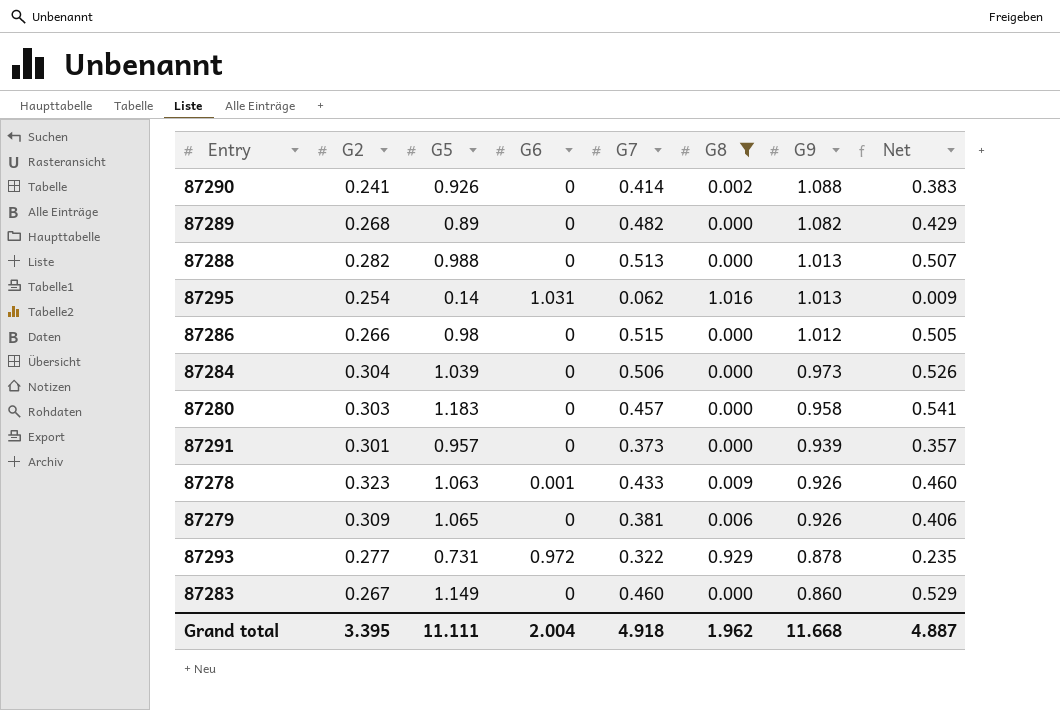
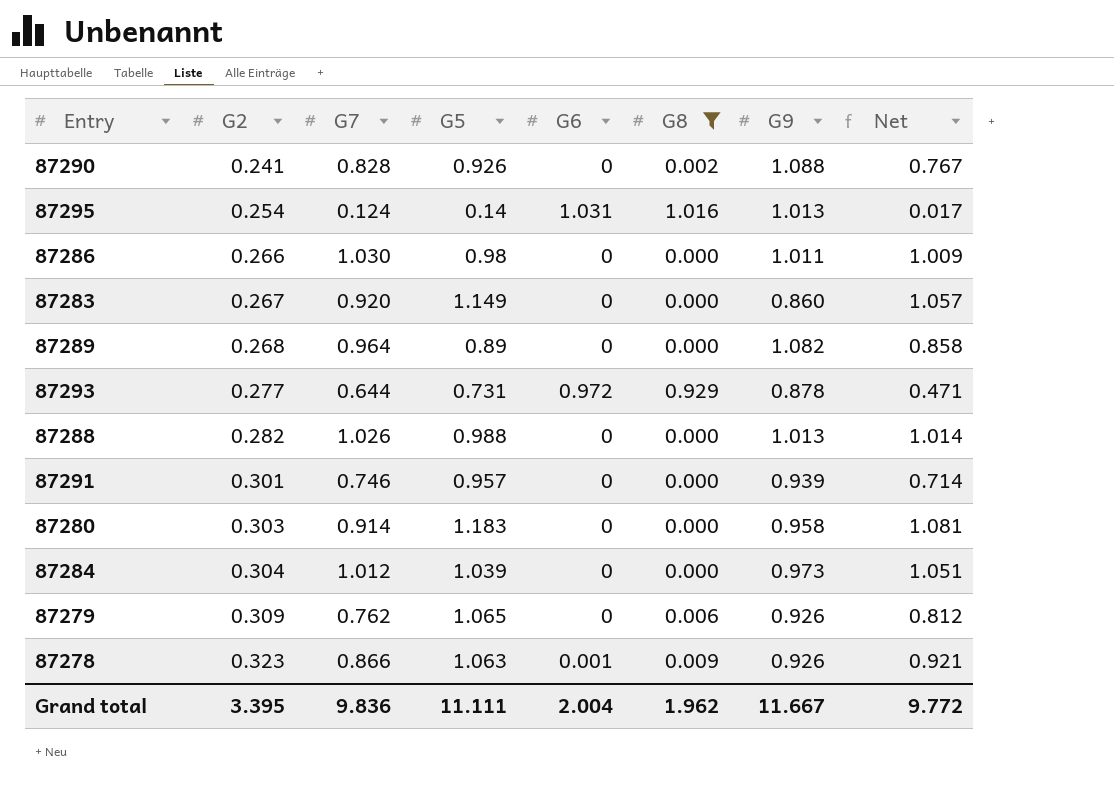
row order: G9 descending -> G2 ascending
column G7 | position: 5 -> 3
87290 | G7: 0.414 -> 0.828
87290 | Net: 0.383 -> 0.767
87295 | G7: 0.062 -> 0.124
87295 | Net: 0.009 -> 0.017
87286 | G7: 0.515 -> 1.030
87286 | G9: 1.012 -> 1.011
87286 | Net: 0.505 -> 1.009
87283 | G7: 0.460 -> 0.920
87283 | Net: 0.529 -> 1.057
87289 | G7: 0.482 -> 0.964
87289 | Net: 0.429 -> 0.858
87293 | G7: 0.322 -> 0.644
87293 | Net: 0.235 -> 0.471
87288 | G7: 0.513 -> 1.026
87288 | Net: 0.507 -> 1.014
87291 | G7: 0.373 -> 0.746
87291 | Net: 0.357 -> 0.714
87280 | G7: 0.457 -> 0.914
87280 | Net: 0.541 -> 1.081
87284 | G7: 0.506 -> 1.012
87284 | Net: 0.526 -> 1.051
87279 | G7: 0.381 -> 0.762
87279 | Net: 0.406 -> 0.812
87278 | G7: 0.433 -> 0.866
87278 | Net: 0.460 -> 0.921
Grand total | G7: 4.918 -> 9.836
Grand total | G9: 11.668 -> 11.667
Grand total | Net: 4.887 -> 9.772

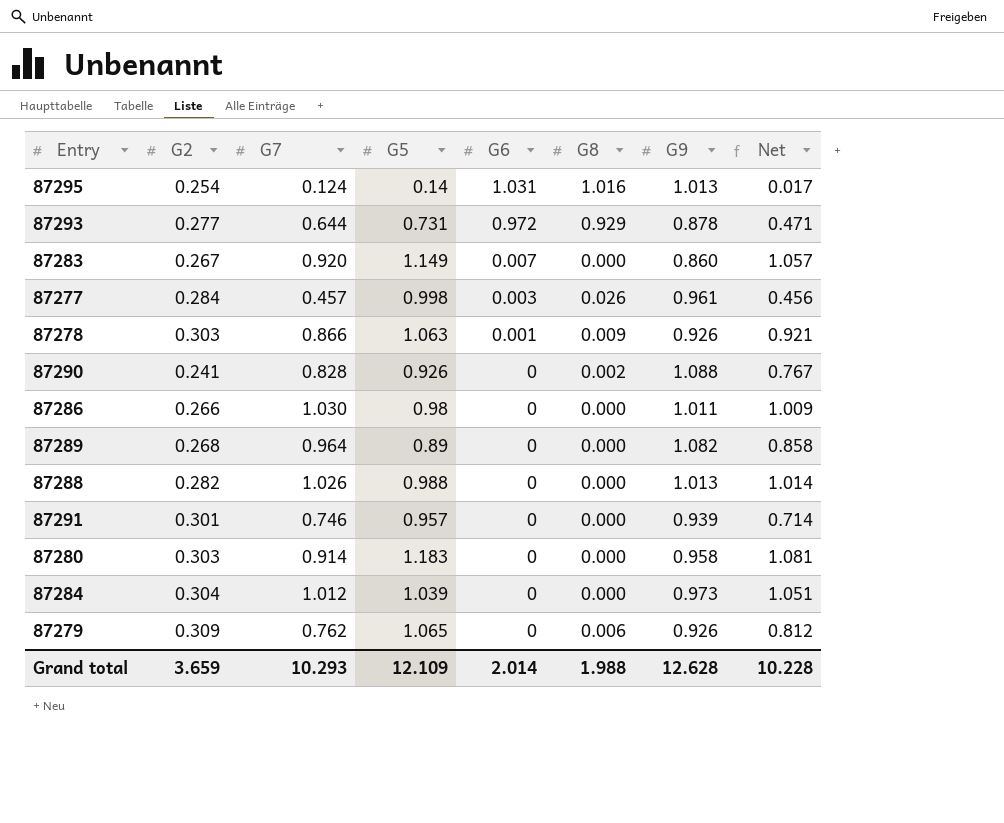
filter: G8 != 0.026 -> none
row order: G2 ascending -> G6 descending
87283 | G6: 0 -> 0.007
87278 | G2: 0.323 -> 0.303
Grand total | G2: 3.395 -> 3.659
Grand total | G7: 9.836 -> 10.293
Grand total | G5: 11.111 -> 12.109
Grand total | G6: 2.004 -> 2.014
Grand total | G8: 1.962 -> 1.988
Grand total | G9: 11.667 -> 12.628
Grand total | Net: 9.772 -> 10.228

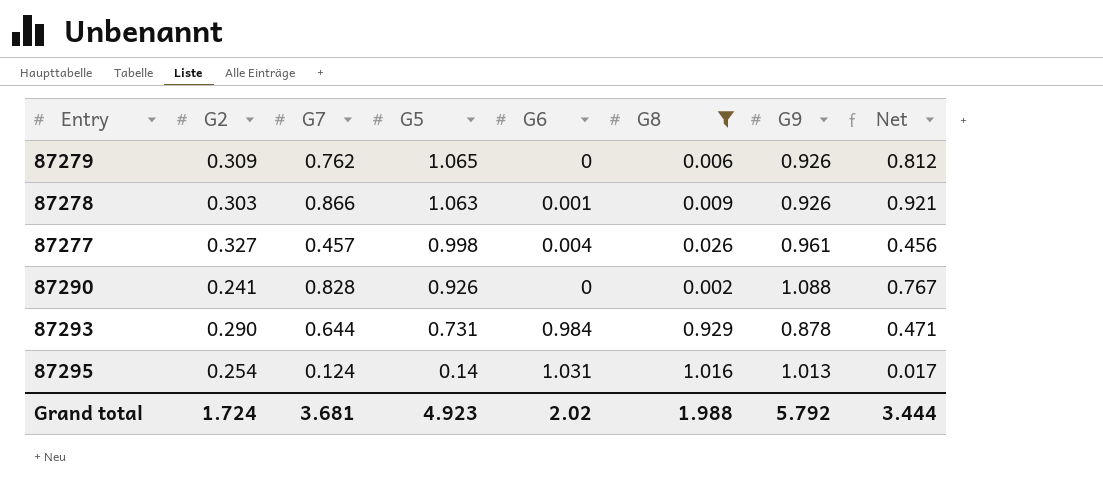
filter: none -> G8 != 0.000
row order: G6 descending -> G5 descending
87277 | G2: 0.284 -> 0.327
87277 | G6: 0.003 -> 0.004
87293 | G2: 0.277 -> 0.290
87293 | G6: 0.972 -> 0.984
Grand total | G2: 3.659 -> 1.724
Grand total | G7: 10.293 -> 3.681
Grand total | G5: 12.109 -> 4.923
Grand total | G6: 2.014 -> 2.02
Grand total | G9: 12.628 -> 5.792
Grand total | Net: 10.228 -> 3.444

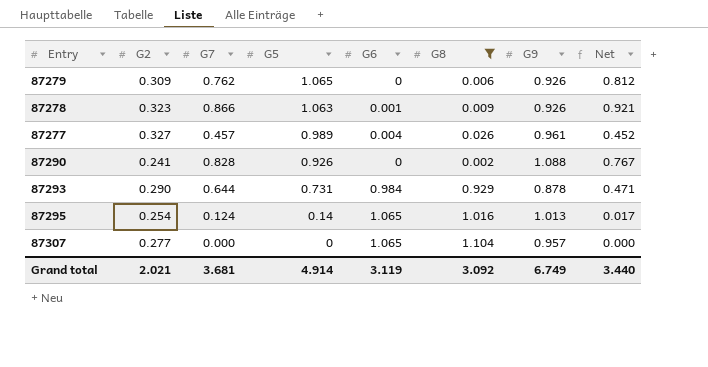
87278 | G2: 0.303 -> 0.323
87277 | G5: 0.998 -> 0.989
87277 | Net: 0.456 -> 0.452
87295 | G6: 1.031 -> 1.065
row 87307: none -> 0.277 | 0.000 | 0 | 1.065 | 1.104 | 0.957 | 0.000
Grand total | G2: 1.724 -> 2.021
Grand total | G5: 4.923 -> 4.914
Grand total | G6: 2.02 -> 3.119
Grand total | G8: 1.988 -> 3.092
Grand total | G9: 5.792 -> 6.749
Grand total | Net: 3.444 -> 3.440

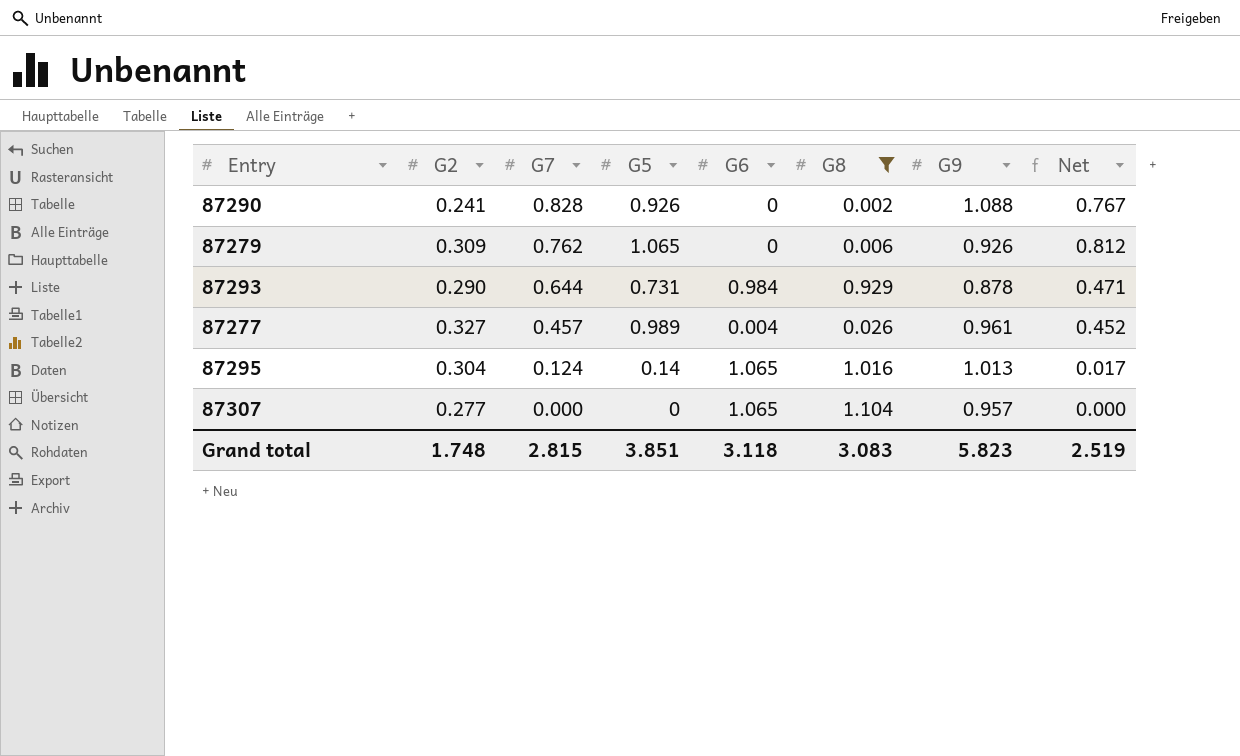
row order: G5 descending -> G7 descending
row 87278: 0.323 | 0.866 | 1.063 | 0.001 | 0.009 | 0.926 | 0.921 -> none
87295 | G2: 0.254 -> 0.304
Grand total | G2: 2.021 -> 1.748
Grand total | G7: 3.681 -> 2.815
Grand total | G5: 4.914 -> 3.851
Grand total | G6: 3.119 -> 3.118
Grand total | G8: 3.092 -> 3.083
Grand total | G9: 6.749 -> 5.823
Grand total | Net: 3.440 -> 2.519

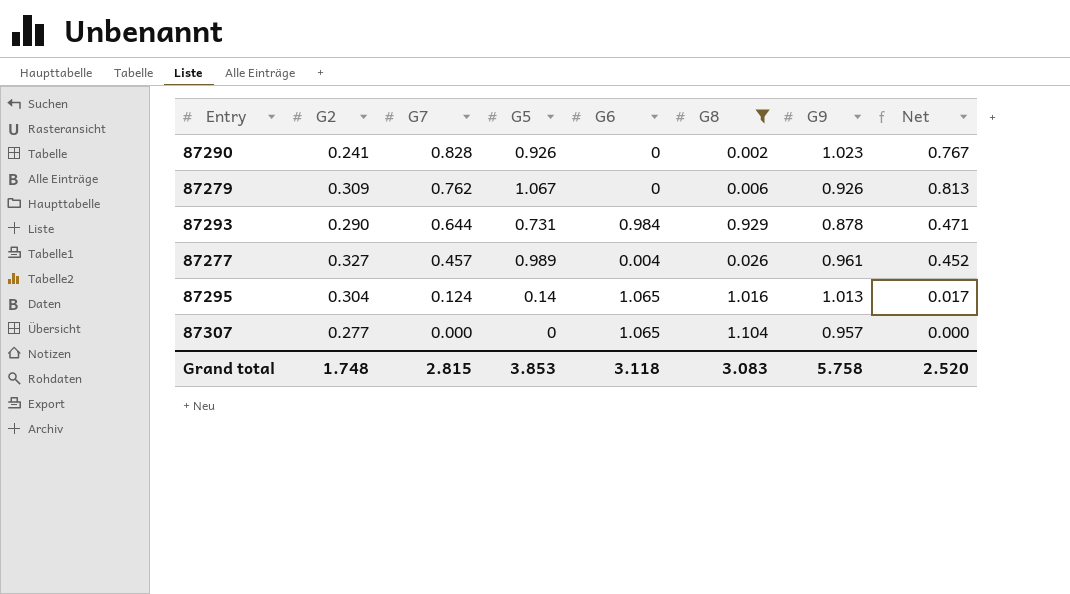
87290 | G9: 1.088 -> 1.023
87279 | G5: 1.065 -> 1.067
87279 | Net: 0.812 -> 0.813
Grand total | G5: 3.851 -> 3.853
Grand total | G9: 5.823 -> 5.758
Grand total | Net: 2.519 -> 2.520

